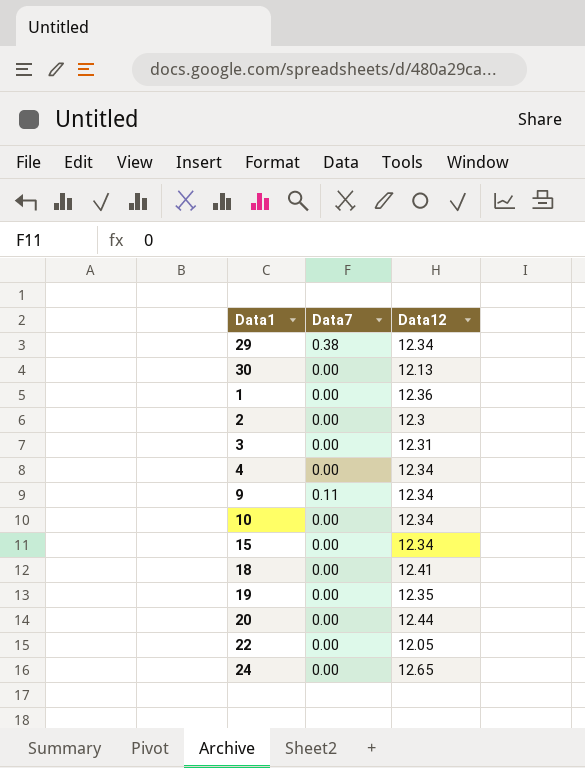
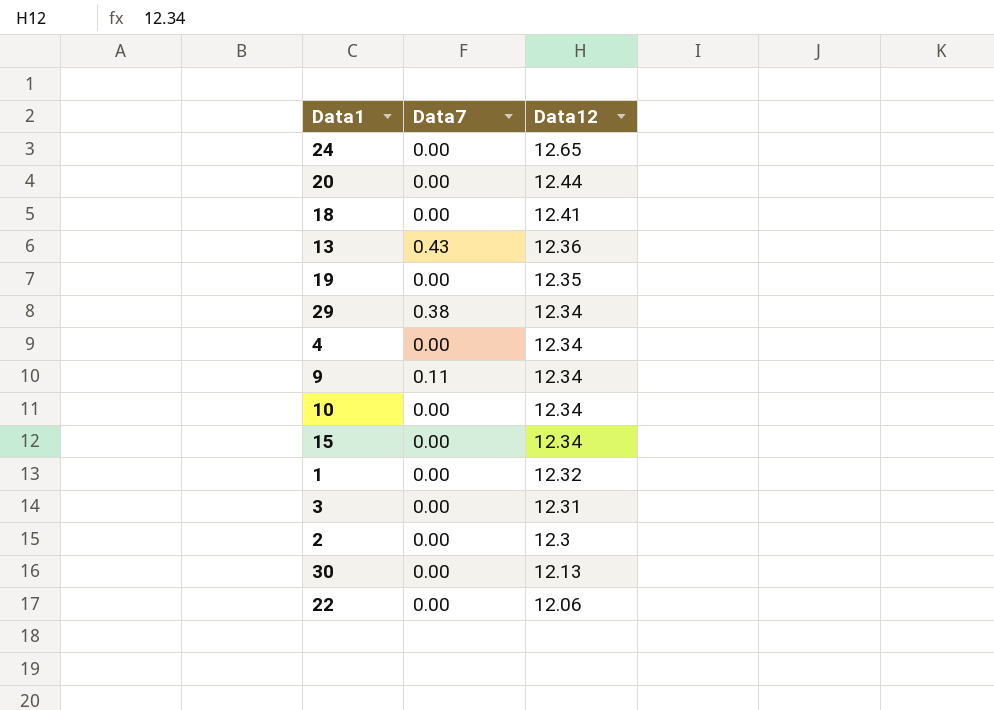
row order: none -> Data12 descending
row 13: none -> 0.43 | 12.36
1 | Data12: 12.36 -> 12.32
22 | Data12: 12.05 -> 12.06

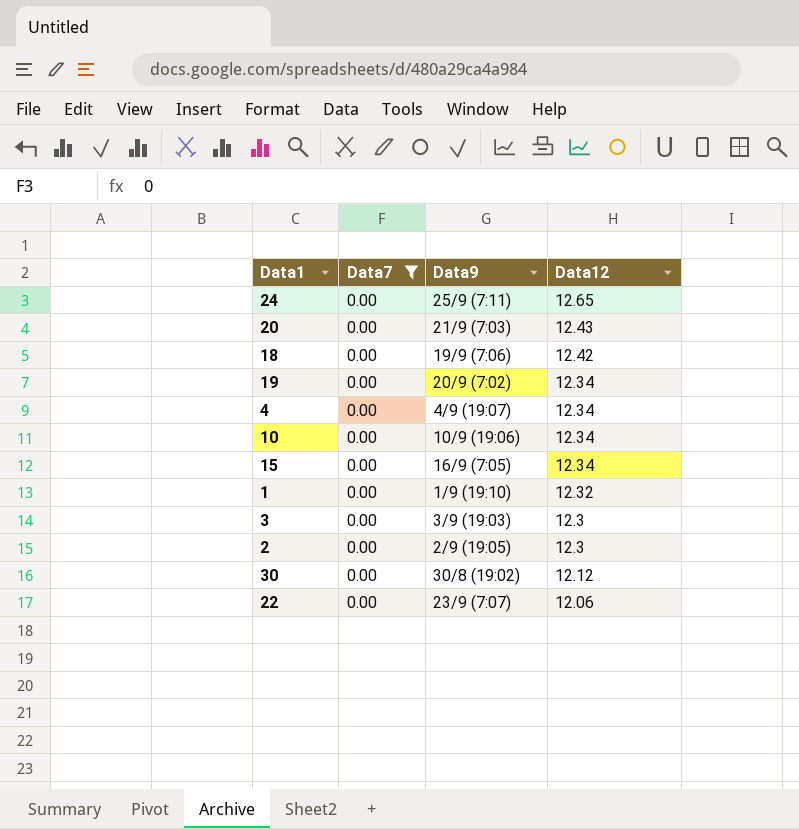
filter: none -> Data7 = 0.00
column Data9 | position: none -> 3
20 | Data12: 12.44 -> 12.43
18 | Data12: 12.41 -> 12.42
19 | Data12: 12.35 -> 12.34
3 | Data12: 12.31 -> 12.3
30 | Data12: 12.13 -> 12.12

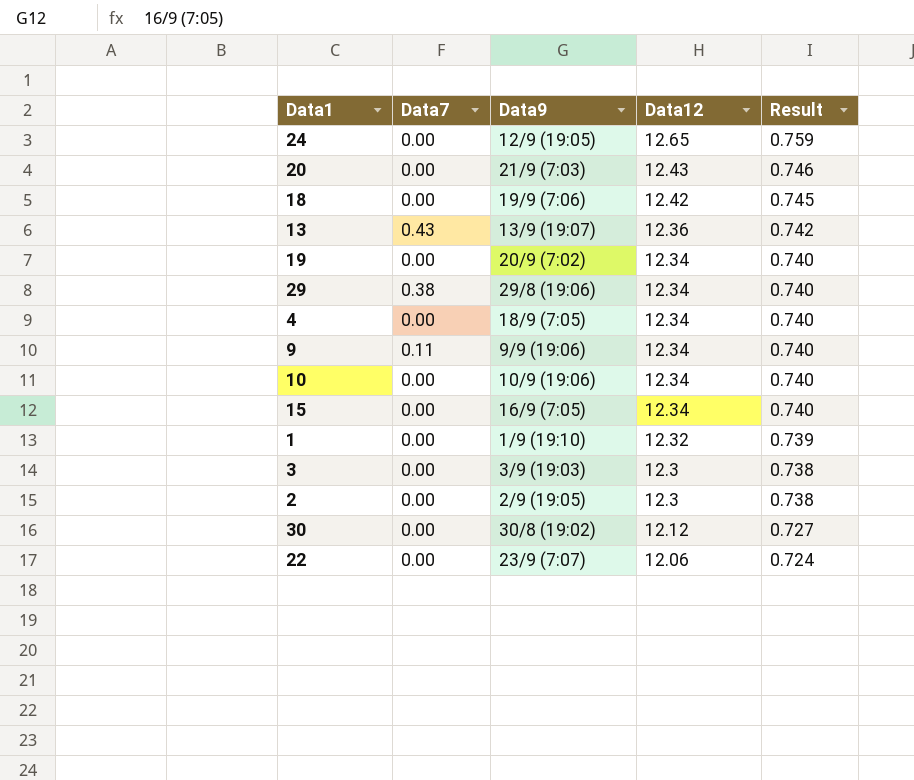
filter: Data7 = 0.00 -> none
column Result | formula: none -> [Data12] * 0.06
24 | Data9: 25/9 (7:11) -> 12/9 (19:05)
4 | Data9: 4/9 (19:07) -> 18/9 (7:05)

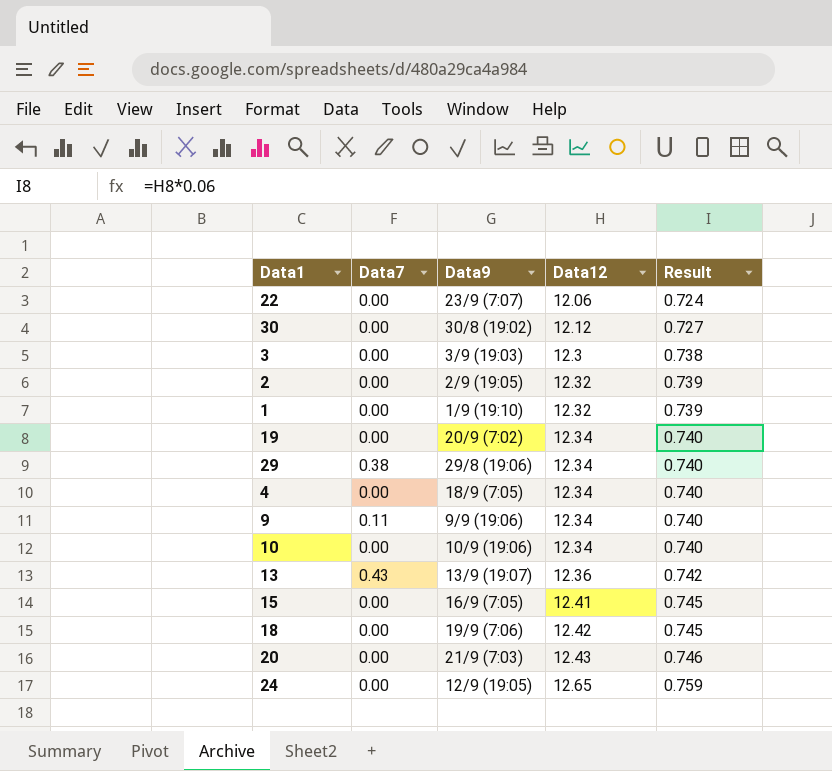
row order: Data12 descending -> Data12 ascending
2 | Data12: 12.3 -> 12.32
2 | Result: 0.738 -> 0.739
15 | Data12: 12.34 -> 12.41
15 | Result: 0.740 -> 0.745

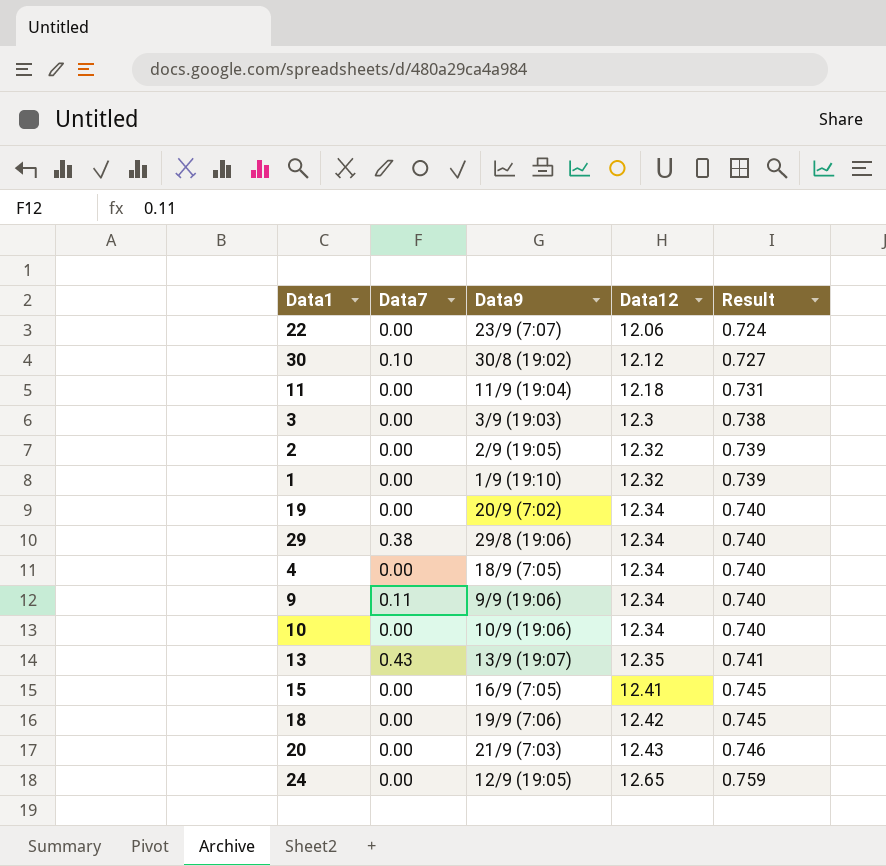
30 | Data7: 0.00 -> 0.10
row 11: none -> 0.00 | 11/9 (19:04) | 12.18 | 0.731
13 | Data12: 12.36 -> 12.35
13 | Result: 0.742 -> 0.741

